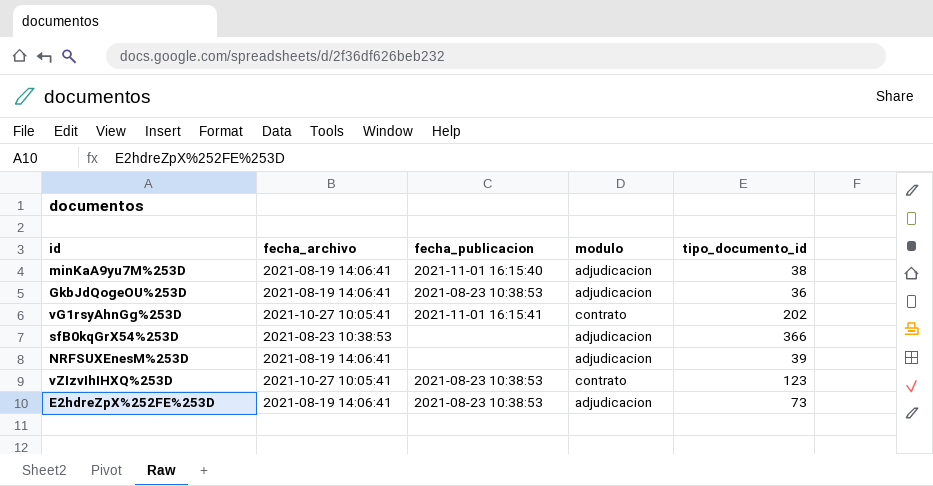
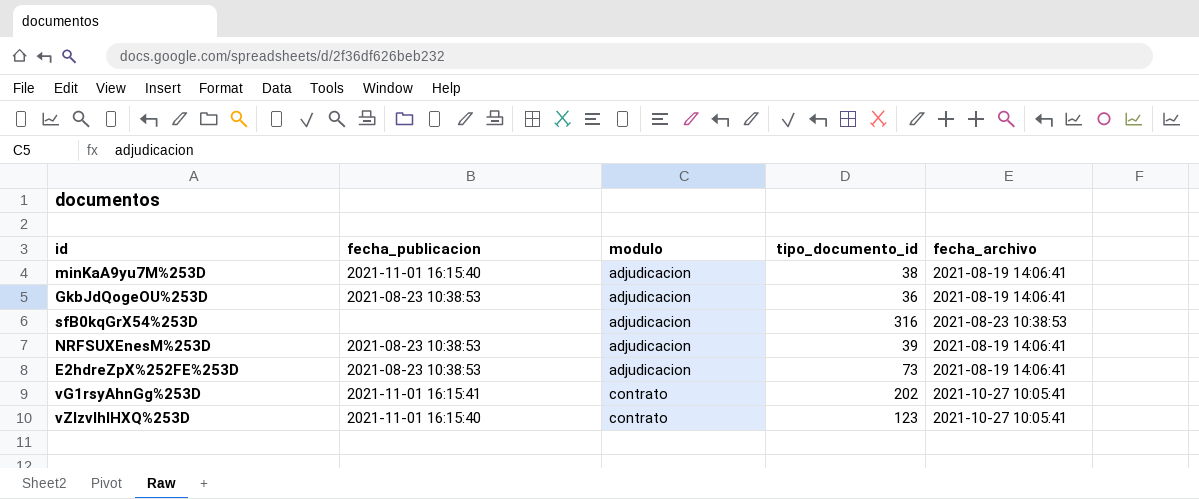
row order: none -> modulo ascending
column fecha_archivo | position: 2 -> 5
sfB0kqGrX54%253D | tipo_documento_id: 366 -> 316
NRFSUXEnesM%253D | fecha_publicacion: none -> 2021-08-23 10:38:53
vZIzvIhIHXQ%253D | fecha_publicacion: 2021-08-23 10:38:53 -> 2021-11-01 16:15:40

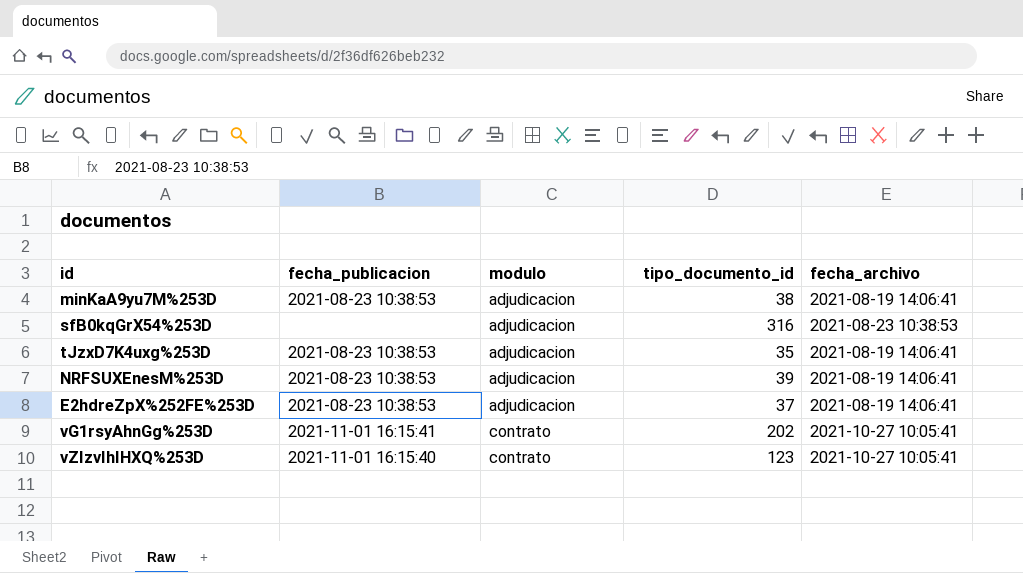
row GkbJdQogeOU%253D: 2021-08-23 10:38:53 | adjudicacion | 36 | 2021-08-19 14:06:41 -> none
minKaA9yu7M%253D | fecha_publicacion: 2021-11-01 16:15:40 -> 2021-08-23 10:38:53
row tJzxD7K4uxg%253D: none -> 2021-08-23 10:38:53 | adjudicacion | 35 | 2021-08-19 14:06:41
E2hdreZpX%252FE%253D | tipo_documento_id: 73 -> 37

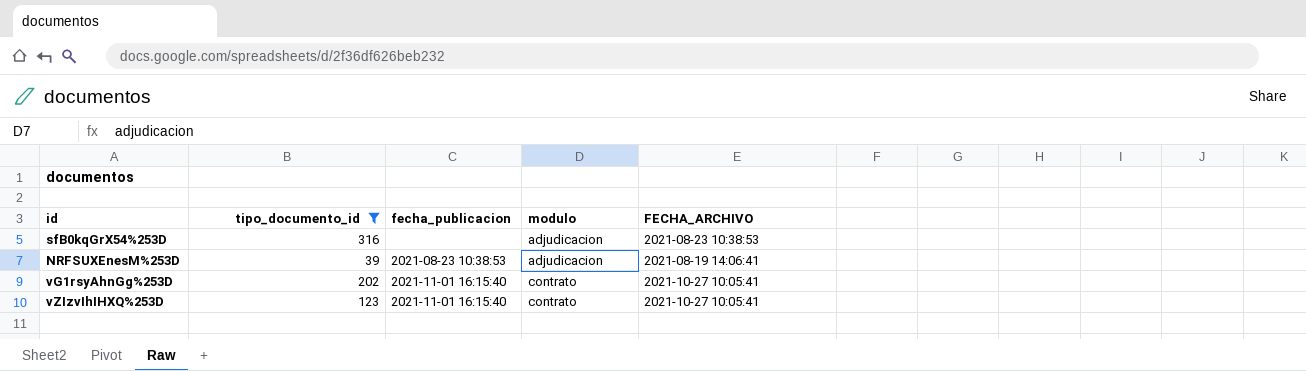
filter: none -> tipo_documento_id >= 39
column tipo_documento_id | position: 4 -> 2
column name: fecha_archivo -> FECHA_ARCHIVO
vG1rsyAhnGg%253D | fecha_publicacion: 2021-11-01 16:15:41 -> 2021-11-01 16:15:40

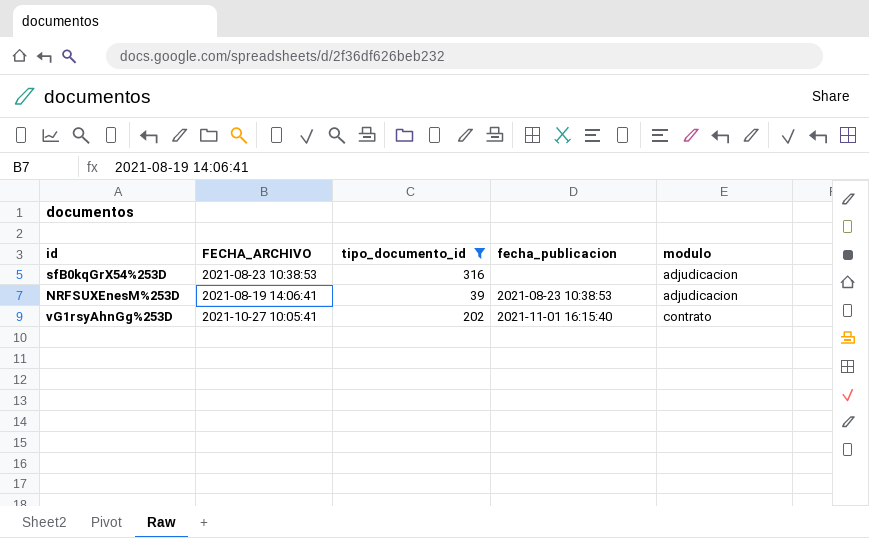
column FECHA_ARCHIVO | position: 5 -> 2
row vZIzvIhIHXQ%253D: 123 | 2021-11-01 16:15:40 | contrato | 2021-10-27 10:05:41 -> none

